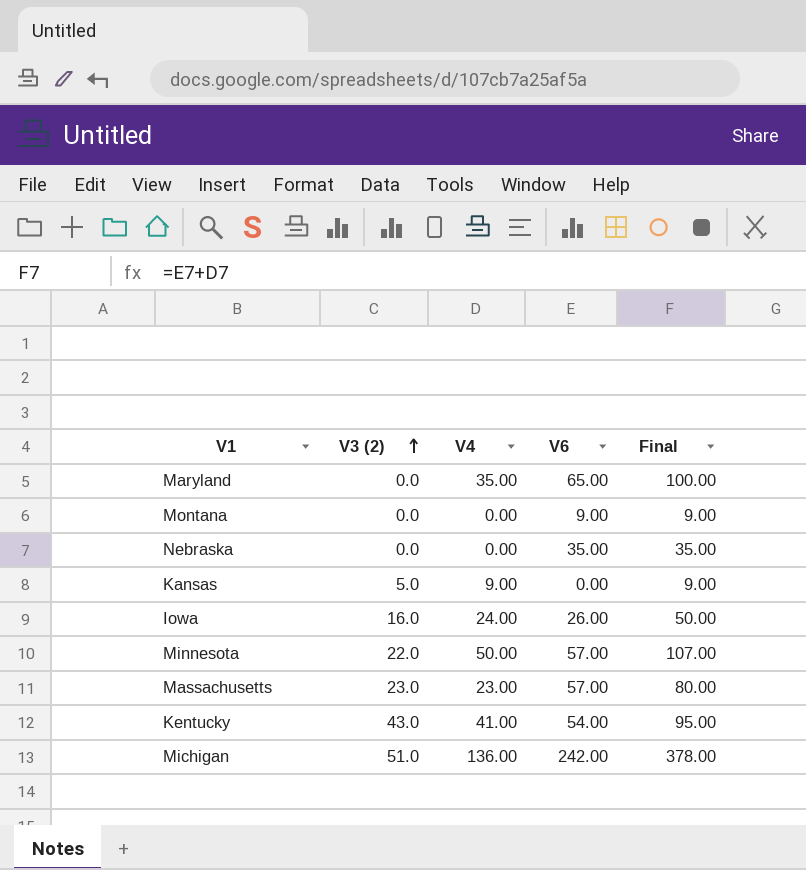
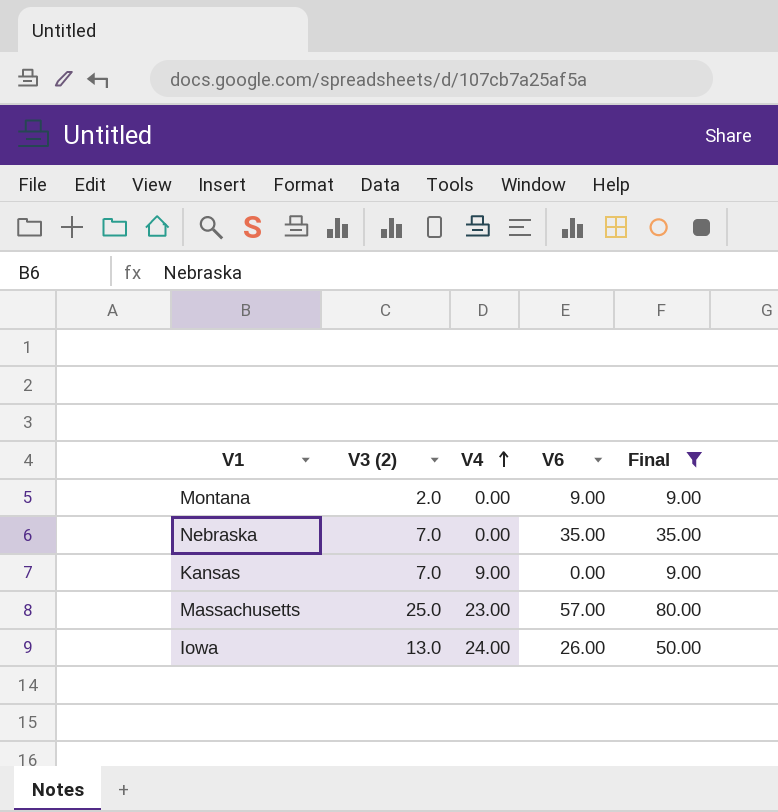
filter: none -> Final <= 80.00
row order: V3 (2) ascending -> V4 ascending
Montana | V3 (2): 0.0 -> 2.0
Nebraska | V3 (2): 0.0 -> 7.0
Kansas | V3 (2): 5.0 -> 7.0
Massachusetts | V3 (2): 23.0 -> 25.0
Iowa | V3 (2): 16.0 -> 13.0

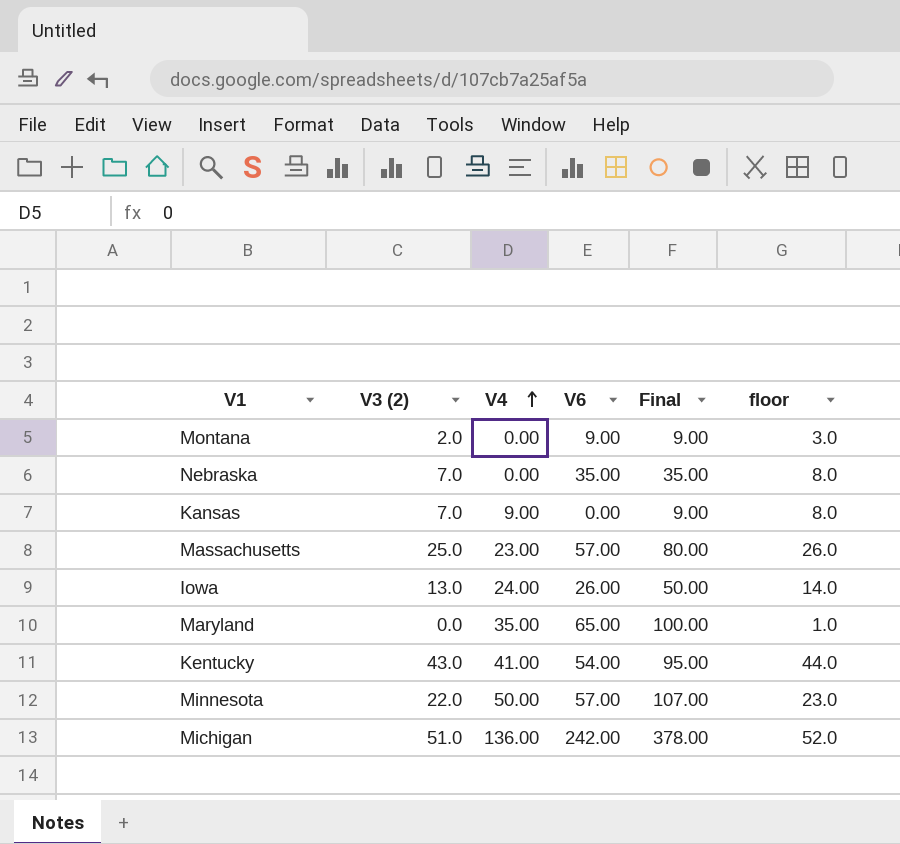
filter: Final <= 80.00 -> none
column floor | formula: none -> [V3 (2)] + 1

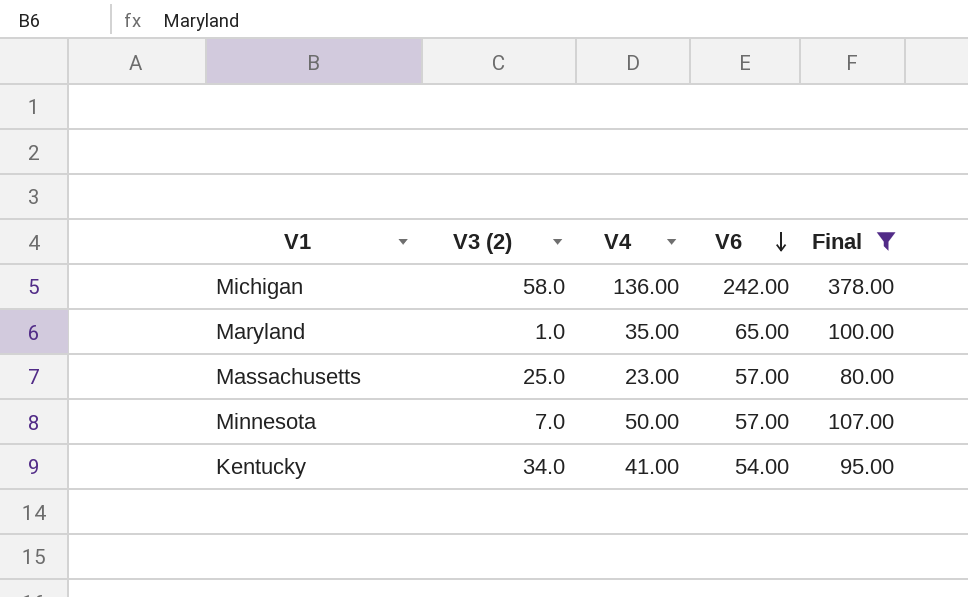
filter: none -> Final >= 80.00
row order: V4 ascending -> V6 descending
column floor | formula: [V3 (2)] + 1 -> none
Michigan | V3 (2): 51.0 -> 58.0
Maryland | V3 (2): 0.0 -> 1.0
Minnesota | V3 (2): 22.0 -> 7.0
Kentucky | V3 (2): 43.0 -> 34.0

